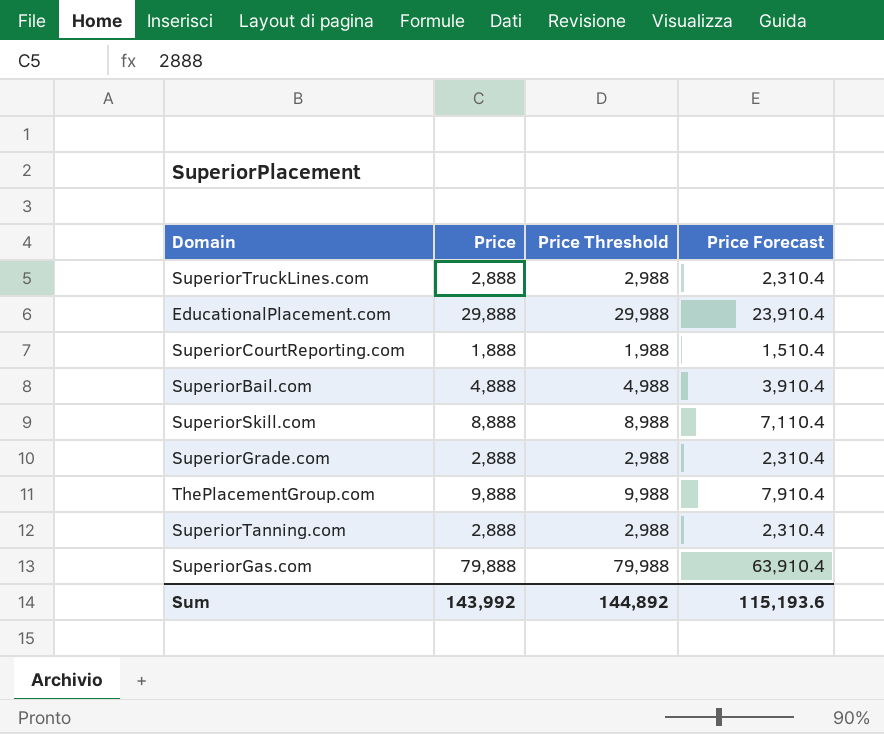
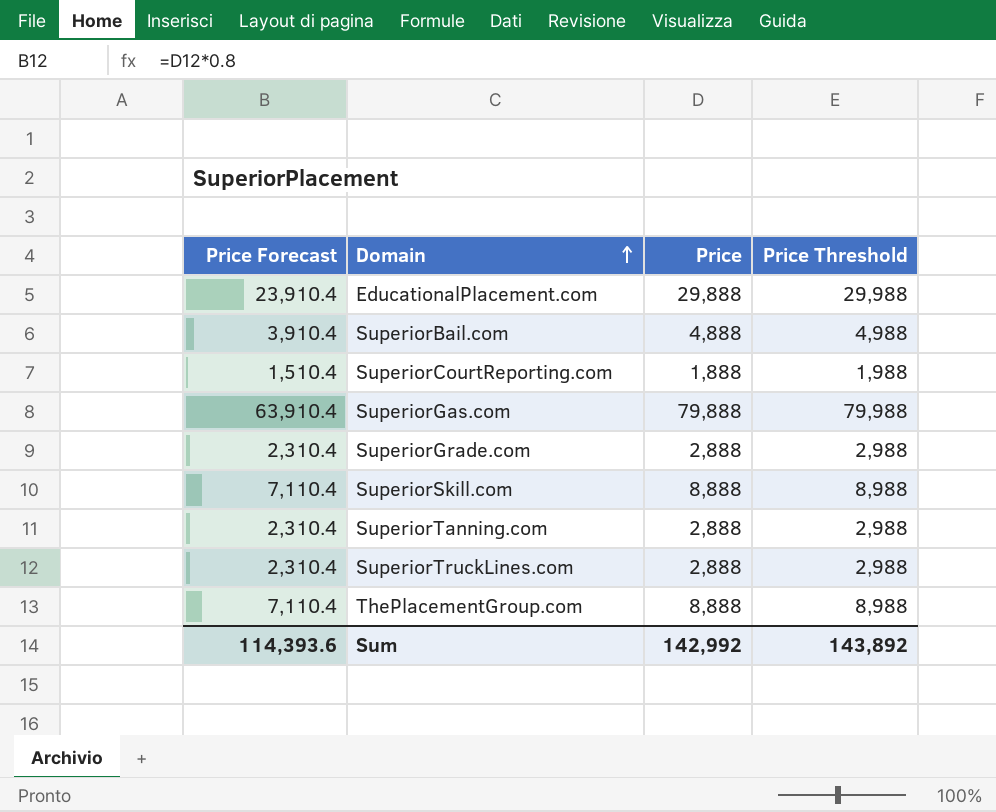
row order: none -> Domain ascending
column Price Forecast | position: 4 -> 1
ThePlacementGroup.com | Price Forecast: 7,910.4 -> 7,110.4
ThePlacementGroup.com | Price: 9,888 -> 8,888
ThePlacementGroup.com | Price Threshold: 9,988 -> 8,988
Sum | Price Forecast: 115,193.6 -> 114,393.6
Sum | Price: 143,992 -> 142,992
Sum | Price Threshold: 144,892 -> 143,892

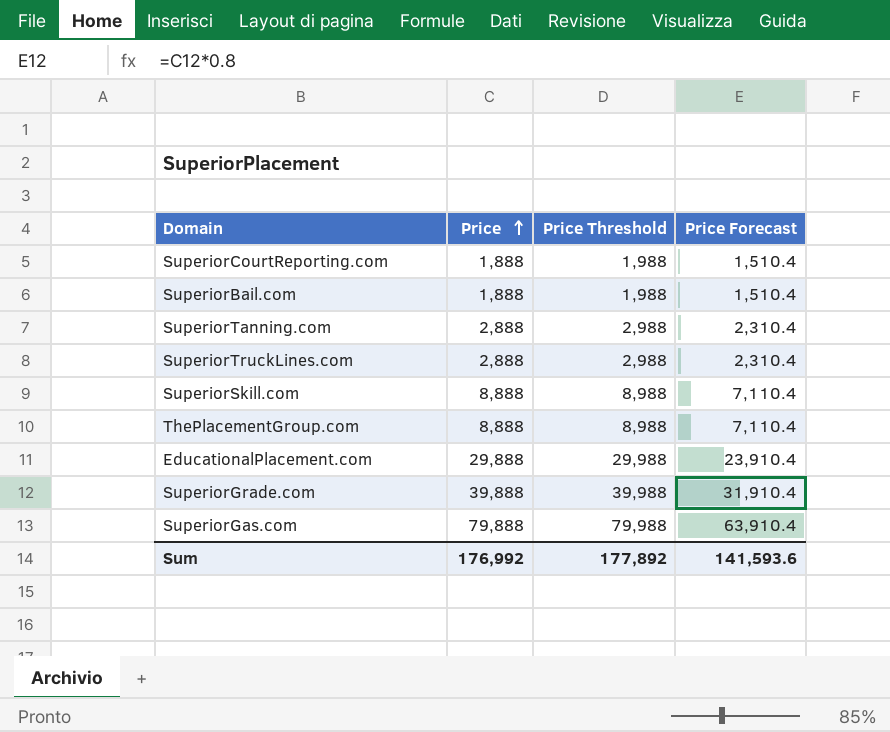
row order: Domain ascending -> Price ascending
column Price Forecast | position: 1 -> 4
SuperiorBail.com | Price: 4,888 -> 1,888
SuperiorBail.com | Price Threshold: 4,988 -> 1,988
SuperiorBail.com | Price Forecast: 3,910.4 -> 1,510.4
SuperiorGrade.com | Price: 2,888 -> 39,888
SuperiorGrade.com | Price Threshold: 2,988 -> 39,988
SuperiorGrade.com | Price Forecast: 2,310.4 -> 31,910.4
Sum | Price: 142,992 -> 176,992
Sum | Price Threshold: 143,892 -> 177,892
Sum | Price Forecast: 114,393.6 -> 141,593.6

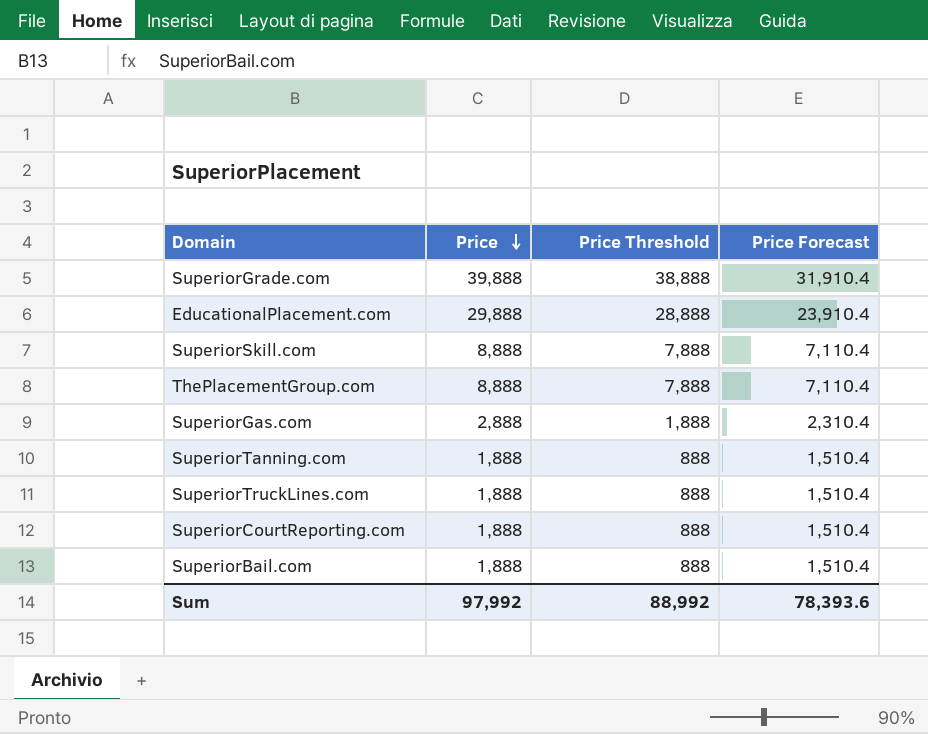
row order: Price ascending -> Price descending
column Price Threshold | formula: [Price] + 100 -> [Price] - 1000
SuperiorGas.com | Price: 79,888 -> 2,888
SuperiorGas.com | Price Forecast: 63,910.4 -> 2,310.4
SuperiorTanning.com | Price: 2,888 -> 1,888
SuperiorTanning.com | Price Forecast: 2,310.4 -> 1,510.4
SuperiorTruckLines.com | Price: 2,888 -> 1,888
SuperiorTruckLines.com | Price Forecast: 2,310.4 -> 1,510.4
Sum | Price: 176,992 -> 97,992
Sum | Price Threshold: 177,892 -> 88,992
Sum | Price Forecast: 141,593.6 -> 78,393.6

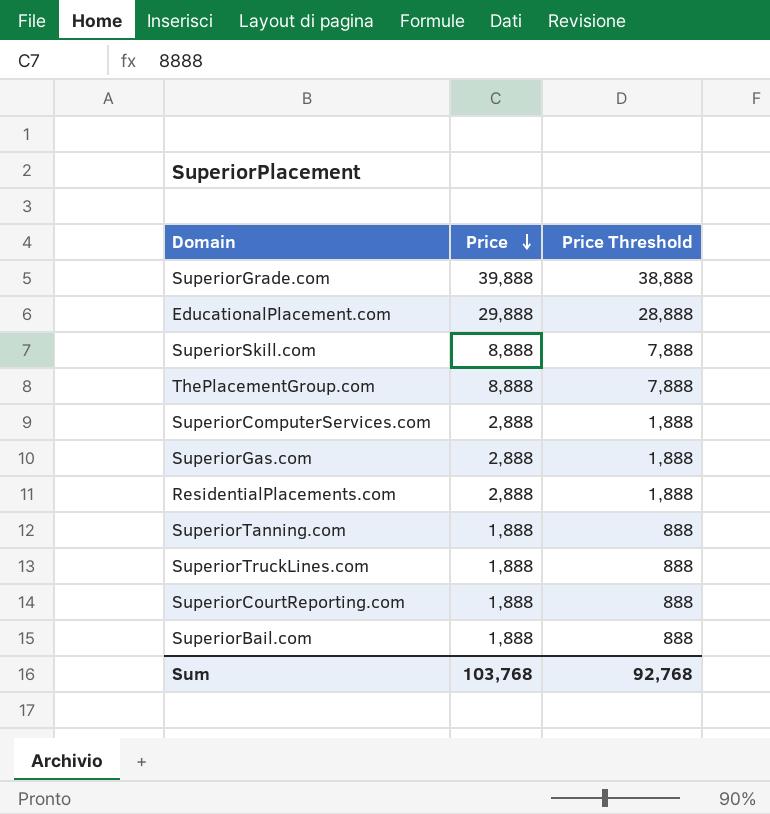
column Price Forecast | formula: [Price] * 0.8 -> none
row SuperiorComputerServices.com: none -> 2,888 | 1,888
row ResidentialPlacements.com: none -> 2,888 | 1,888
Sum | Price: 97,992 -> 103,768
Sum | Price Threshold: 88,992 -> 92,768

